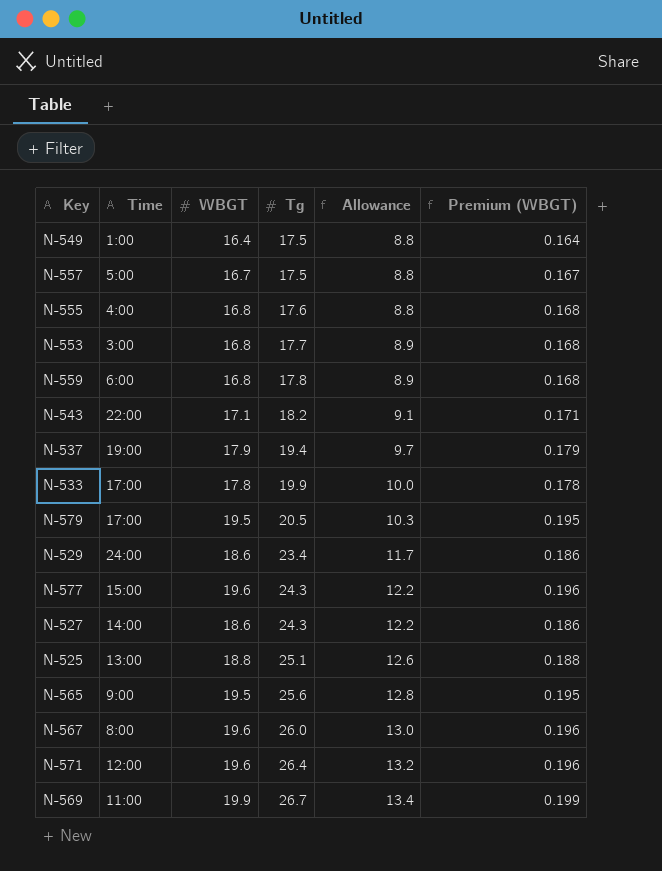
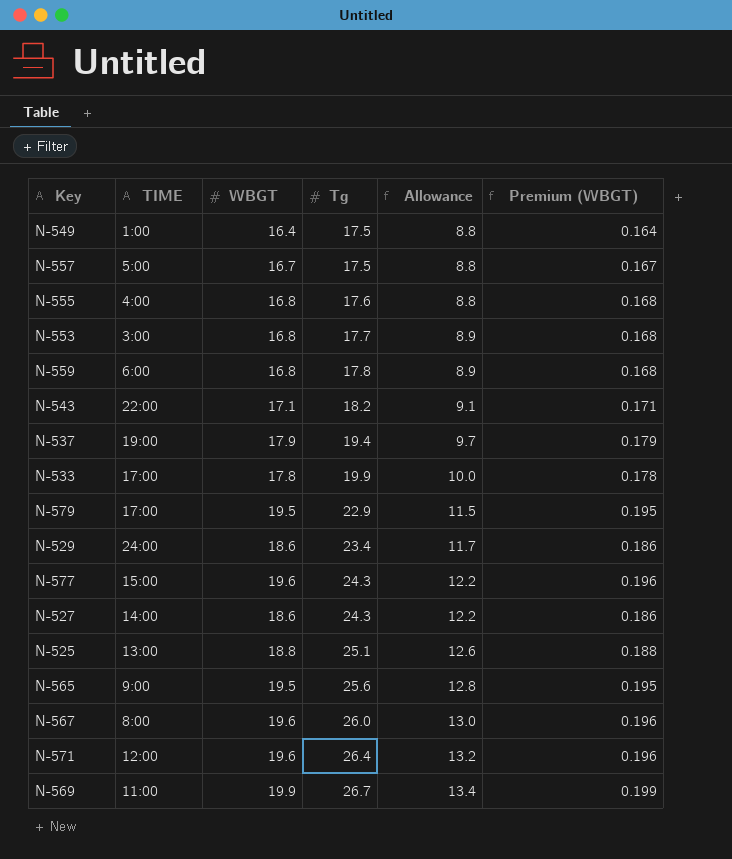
column name: Time -> TIME
N-579 | Tg: 20.5 -> 22.9
N-579 | Allowance: 10.3 -> 11.5

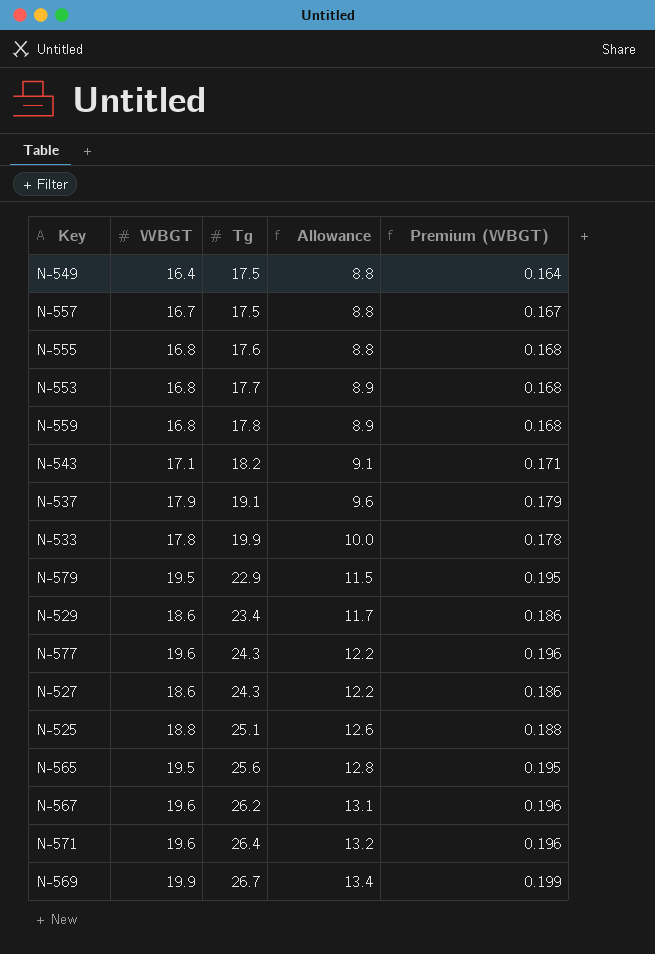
column TIME | position: 2 -> none
N-537 | Tg: 19.4 -> 19.1
N-537 | Allowance: 9.7 -> 9.6
N-567 | Tg: 26.0 -> 26.2
N-567 | Allowance: 13.0 -> 13.1

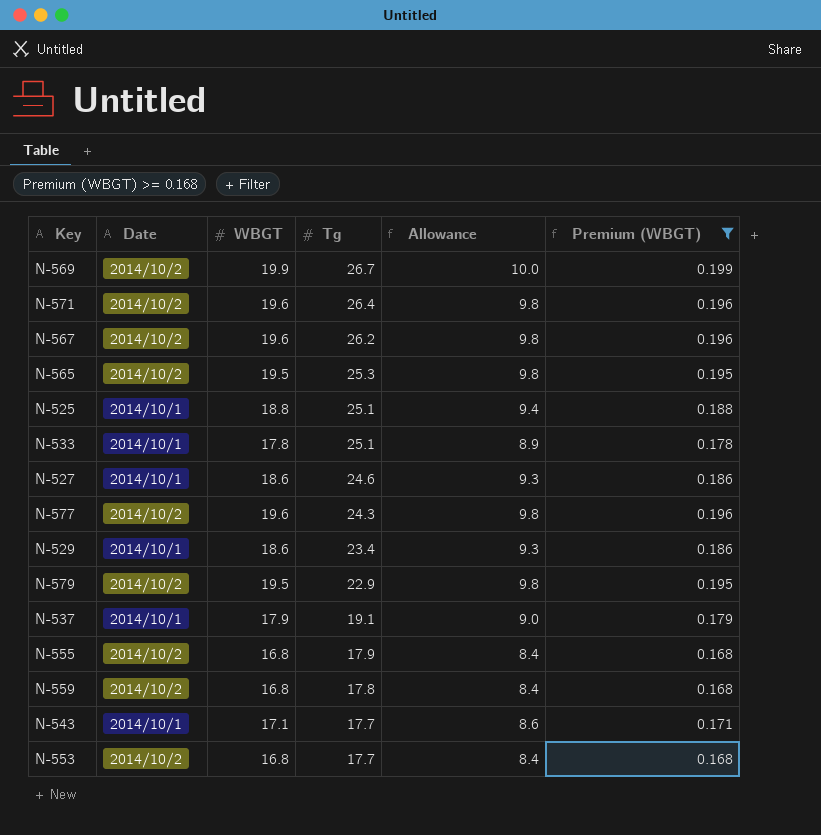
filter: none -> Premium (WBGT) >= 0.168
row order: Tg ascending -> Tg descending
column Date | position: none -> 2
column Allowance | formula: [Tg] * 0.5 -> [WBGT] * 0.5
N-565 | Tg: 25.6 -> 25.3
N-533 | Tg: 19.9 -> 25.1
N-527 | Tg: 24.3 -> 24.6
N-555 | Tg: 17.6 -> 17.9
N-543 | Tg: 18.2 -> 17.7

